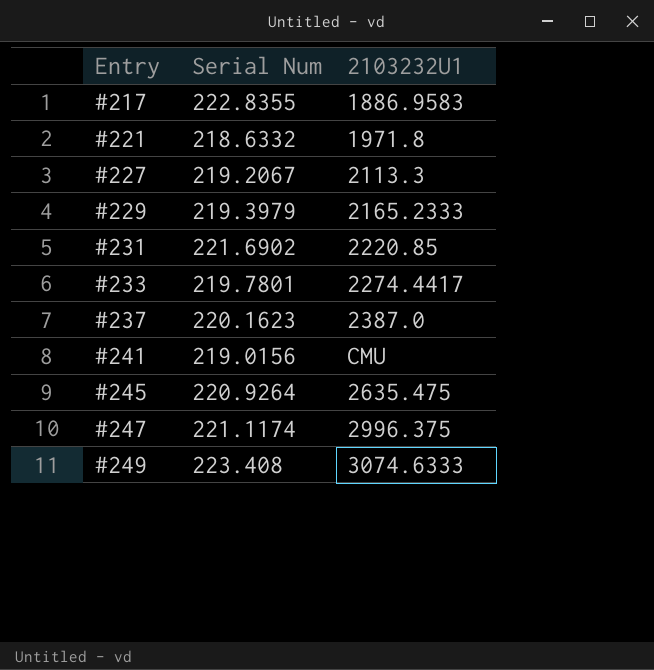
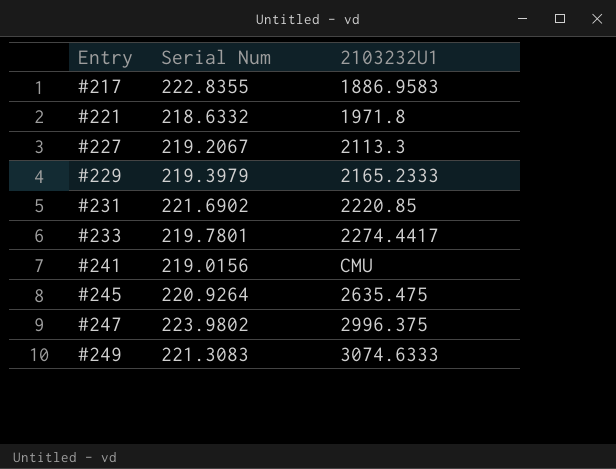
row #237: 220.1623 | 2387.0 -> none
#247 | Serial Num: 221.1174 -> 223.9802
#249 | Serial Num: 223.408 -> 221.3083

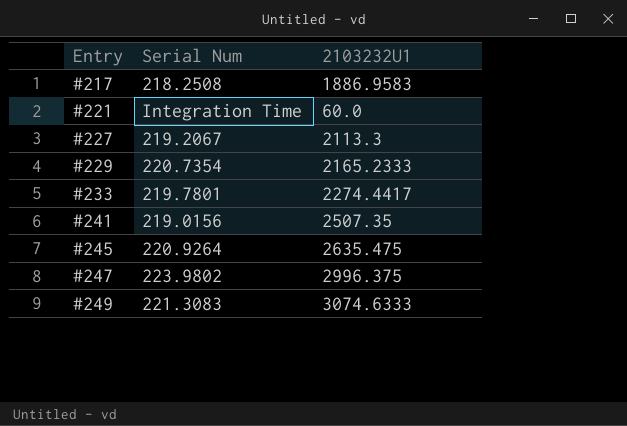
row #231: 221.6902 | 2220.85 -> none
#217 | Serial Num: 222.8355 -> 218.2508
#221 | Serial Num: 218.6332 -> Integration Time
#221 | 2103232U1: 1971.8 -> 60.0
#229 | Serial Num: 219.3979 -> 220.7354
#241 | 2103232U1: CMU -> 2507.35

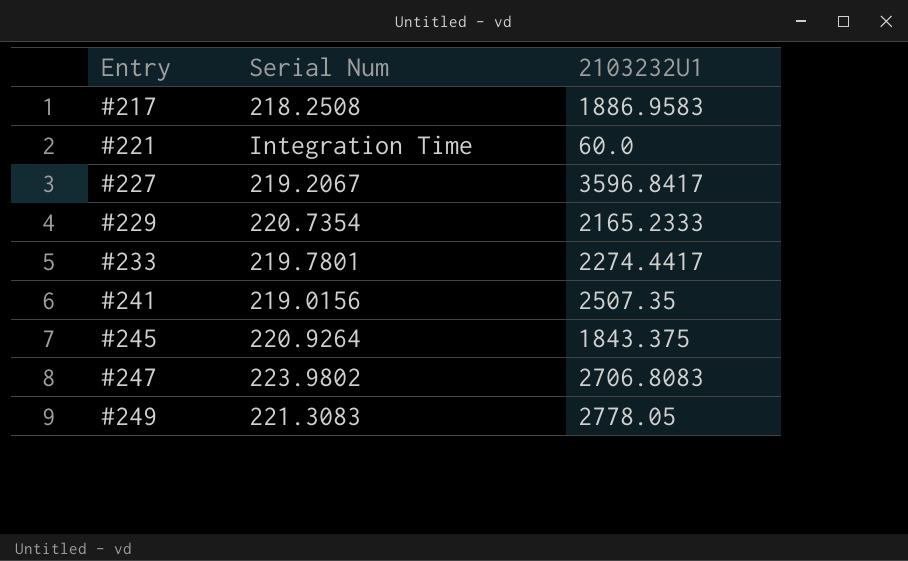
#227 | 2103232U1: 2113.3 -> 3596.8417
#245 | 2103232U1: 2635.475 -> 1843.375
#247 | 2103232U1: 2996.375 -> 2706.8083
#249 | 2103232U1: 3074.6333 -> 2778.05

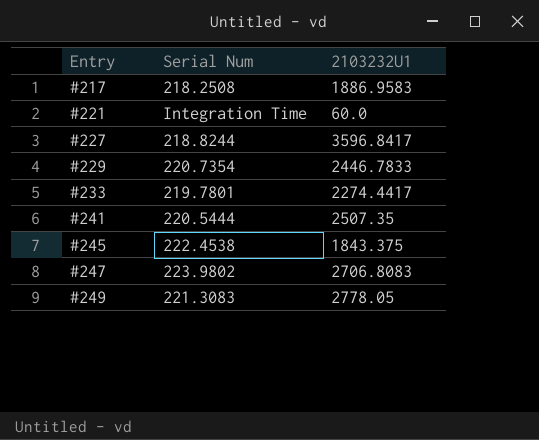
#227 | Serial Num: 219.2067 -> 218.8244
#229 | 2103232U1: 2165.2333 -> 2446.7833
#241 | Serial Num: 219.0156 -> 220.5444
#245 | Serial Num: 220.9264 -> 222.4538

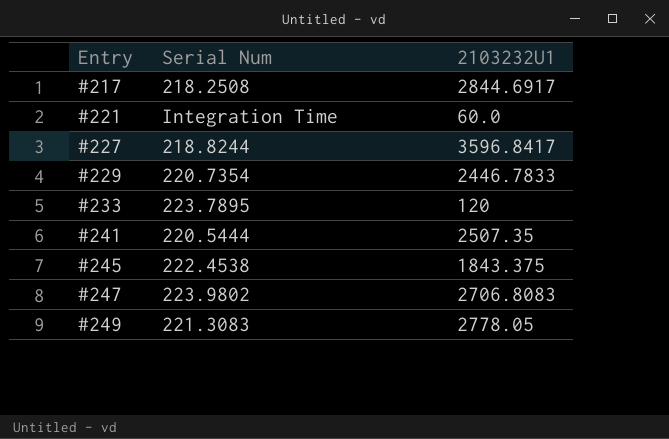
#217 | 2103232U1: 1886.9583 -> 2844.6917
#233 | Serial Num: 219.7801 -> 223.7895
#233 | 2103232U1: 2274.4417 -> 120

